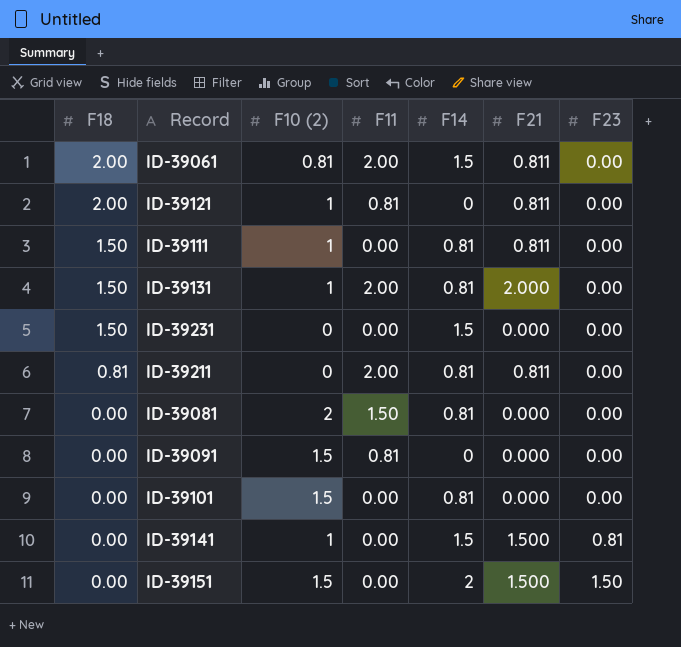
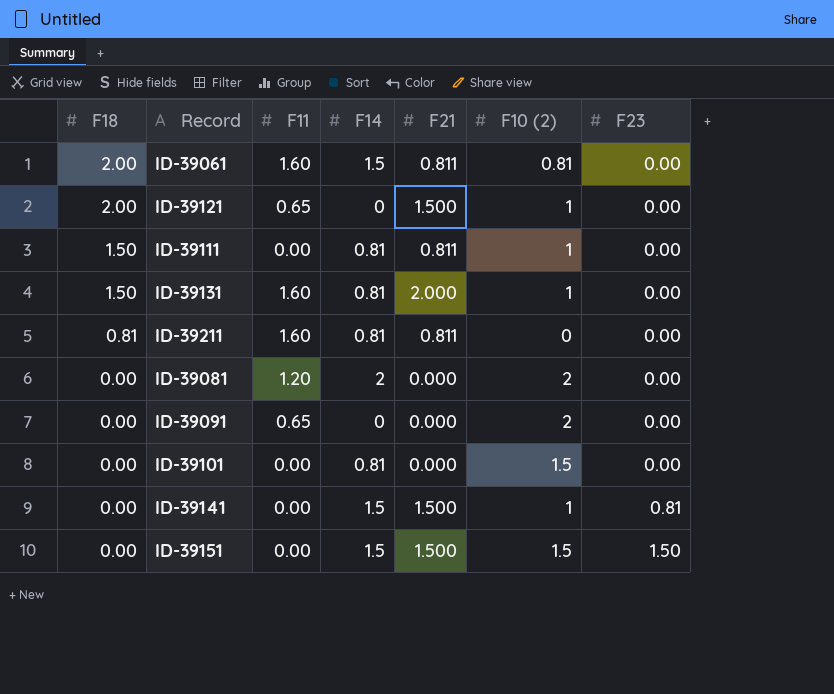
column F10 (2) | position: 3 -> 6
row ID-39231: 1.50 | 0 | 0.00 | 1.5 | 0.000 | 0.00 -> none
ID-39061 | F11: 2.00 -> 1.60
ID-39121 | F11: 0.81 -> 0.65
ID-39121 | F21: 0.811 -> 1.500
ID-39131 | F11: 2.00 -> 1.60
ID-39211 | F11: 2.00 -> 1.60
ID-39081 | F11: 1.50 -> 1.20
ID-39081 | F14: 0.81 -> 2
ID-39091 | F11: 0.81 -> 0.65
ID-39091 | F10 (2): 1.5 -> 2
ID-39151 | F14: 2 -> 1.5

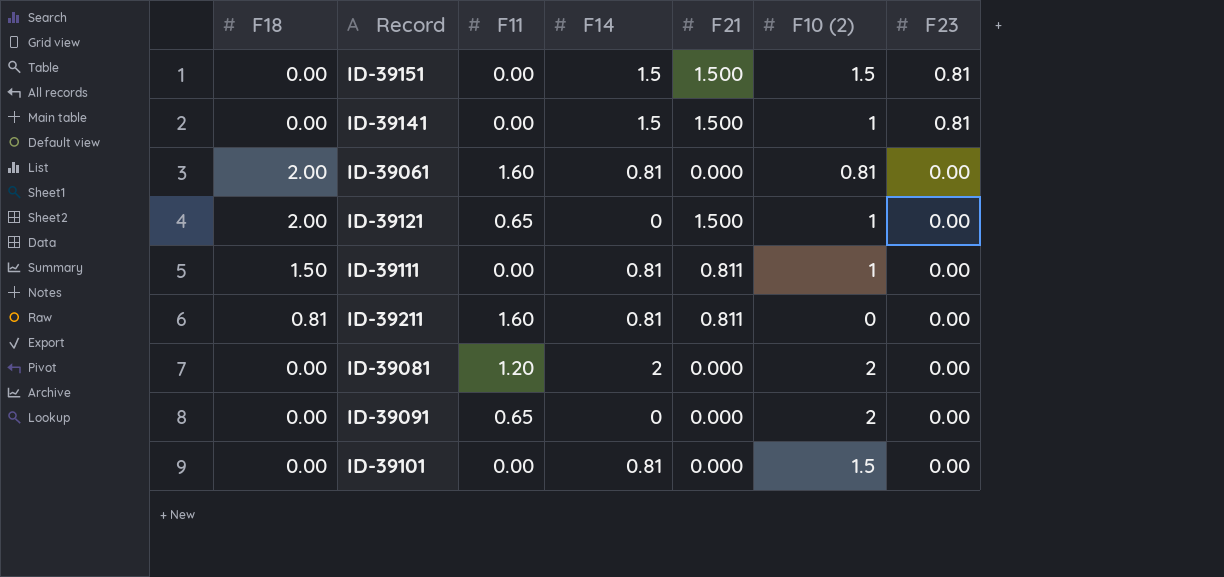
row order: F18 descending -> F23 descending
row ID-39131: 1.50 | 1.60 | 0.81 | 2.000 | 1 | 0.00 -> none
ID-39151 | F23: 1.50 -> 0.81
ID-39061 | F14: 1.5 -> 0.81
ID-39061 | F21: 0.811 -> 0.000

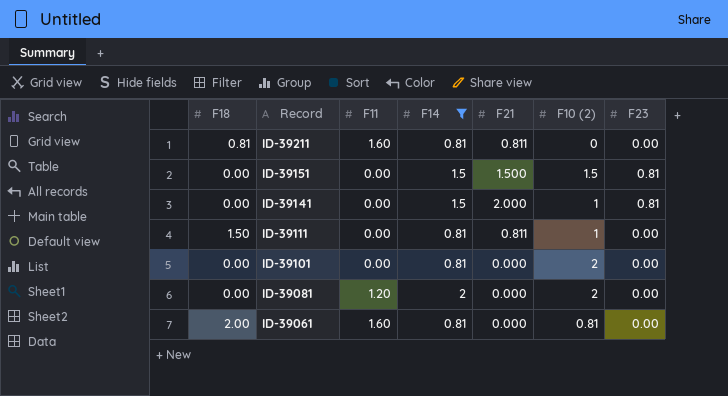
filter: none -> F14 != 0
row order: F23 descending -> Record descending
ID-39141 | F21: 1.500 -> 2.000
ID-39101 | F10 (2): 1.5 -> 2

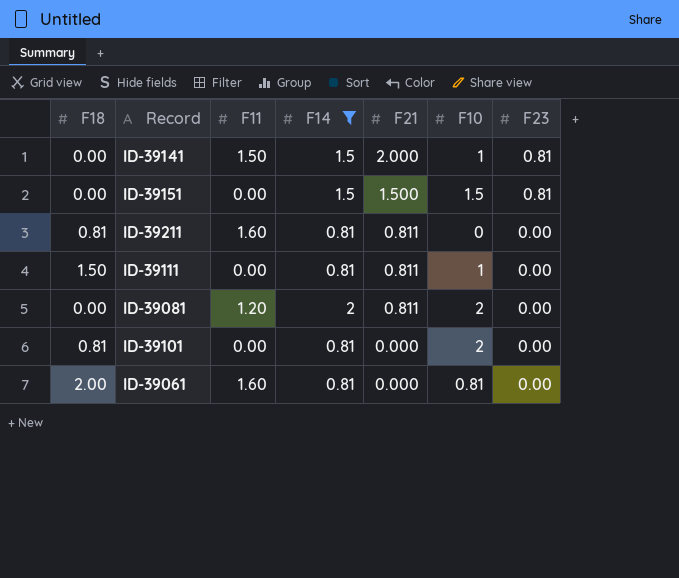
row order: Record descending -> F21 descending
column name: F10 (2) -> F10
ID-39141 | F11: 0.00 -> 1.50
ID-39081 | F21: 0.000 -> 0.811
ID-39101 | F18: 0.00 -> 0.81

